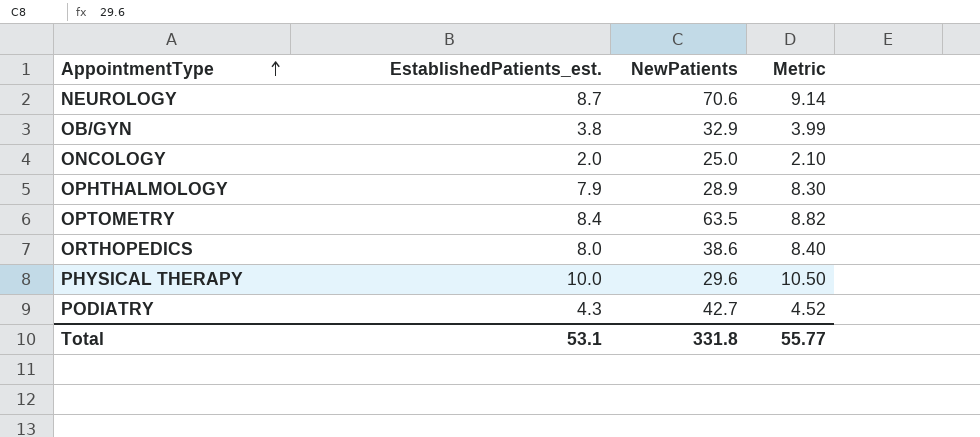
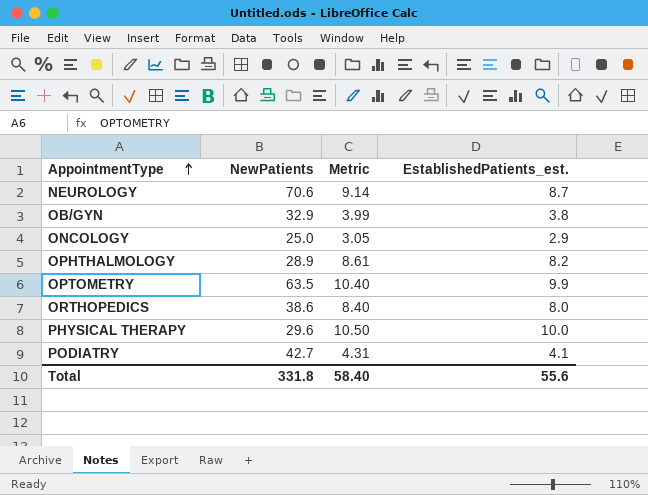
column EstablishedPatients_est. | position: 2 -> 4
ONCOLOGY | Metric: 2.10 -> 3.05
ONCOLOGY | EstablishedPatients_est.: 2.0 -> 2.9
OPHTHALMOLOGY | Metric: 8.30 -> 8.61
OPHTHALMOLOGY | EstablishedPatients_est.: 7.9 -> 8.2
OPTOMETRY | Metric: 8.82 -> 10.40
OPTOMETRY | EstablishedPatients_est.: 8.4 -> 9.9
PODIATRY | Metric: 4.52 -> 4.31
PODIATRY | EstablishedPatients_est.: 4.3 -> 4.1
Total | Metric: 55.77 -> 58.40
Total | EstablishedPatients_est.: 53.1 -> 55.6

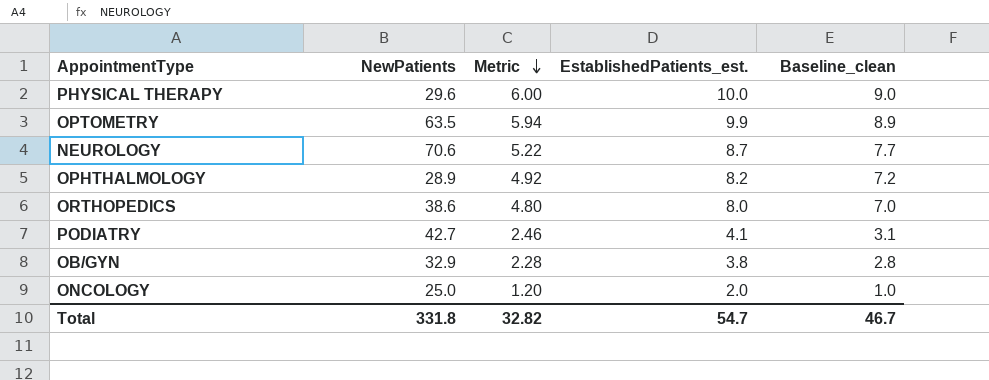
row order: AppointmentType ascending -> Metric descending
column Metric | formula: [EstablishedPatients_est.] * 1.05 -> [EstablishedPatients_est.] * 0.6
column Baseline_clean | formula: none -> [EstablishedPatients_est.] - 1
ONCOLOGY | EstablishedPatients_est.: 2.9 -> 2.0
Total | Metric: 58.40 -> 32.82
Total | EstablishedPatients_est.: 55.6 -> 54.7

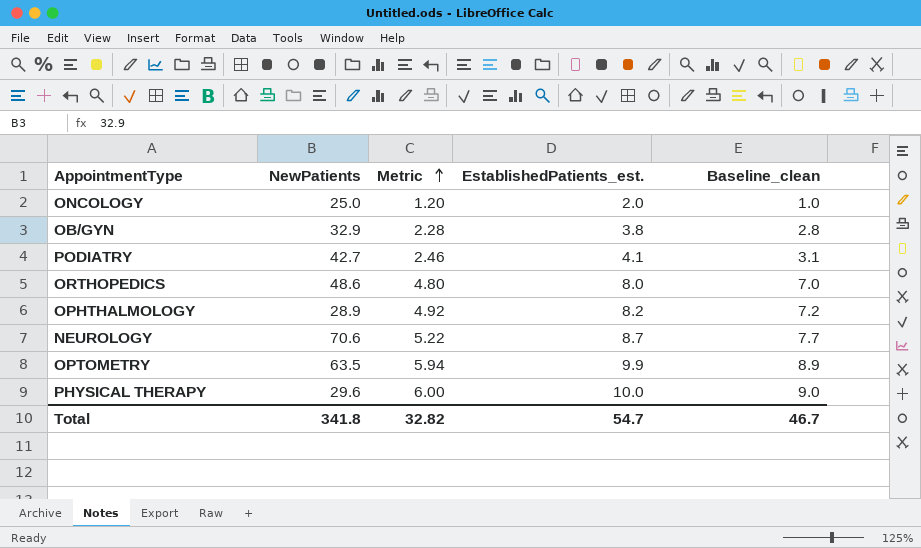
row order: Metric descending -> Metric ascending
ORTHOPEDICS | NewPatients: 38.6 -> 48.6
Total | NewPatients: 331.8 -> 341.8

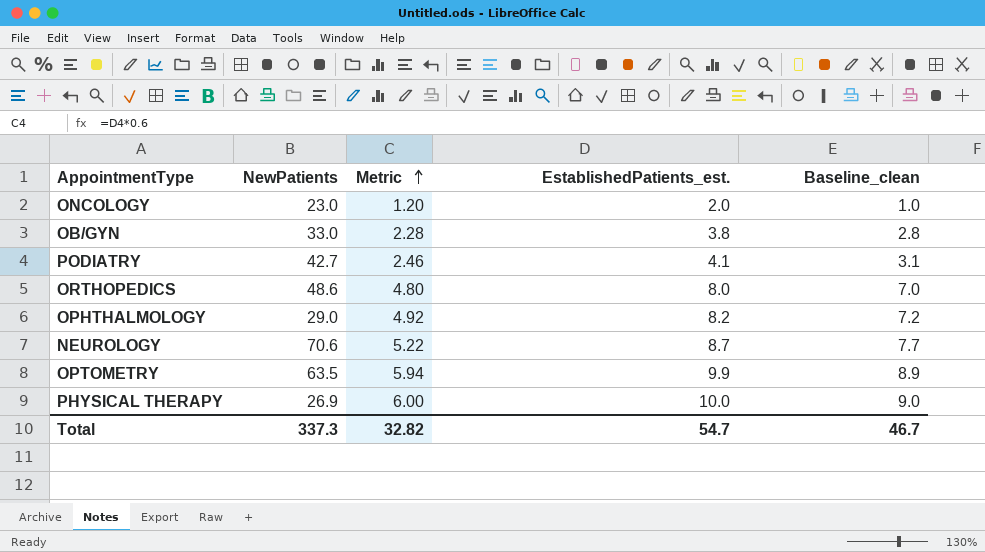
ONCOLOGY | NewPatients: 25.0 -> 23.0
OB/GYN | NewPatients: 32.9 -> 33.0
OPHTHALMOLOGY | NewPatients: 28.9 -> 29.0
PHYSICAL THERAPY | NewPatients: 29.6 -> 26.9
Total | NewPatients: 341.8 -> 337.3

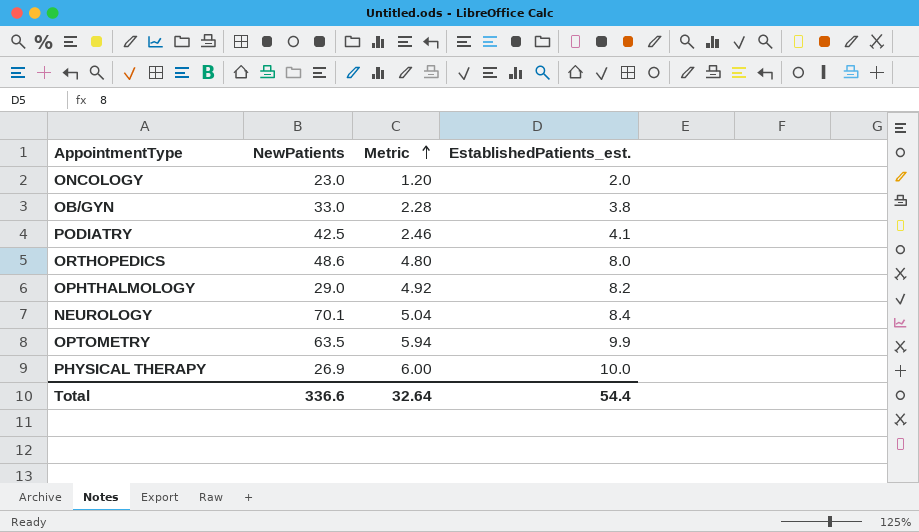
column Baseline_clean | formula: [EstablishedPatients_est.] - 1 -> none
PODIATRY | NewPatients: 42.7 -> 42.5
NEUROLOGY | NewPatients: 70.6 -> 70.1
NEUROLOGY | Metric: 5.22 -> 5.04
NEUROLOGY | EstablishedPatients_est.: 8.7 -> 8.4
Total | NewPatients: 337.3 -> 336.6
Total | Metric: 32.82 -> 32.64
Total | EstablishedPatients_est.: 54.7 -> 54.4

